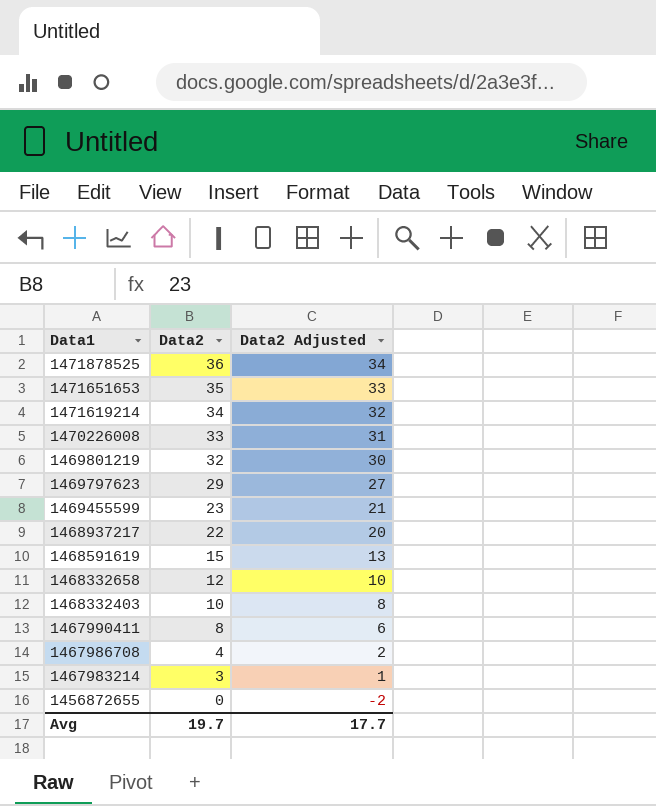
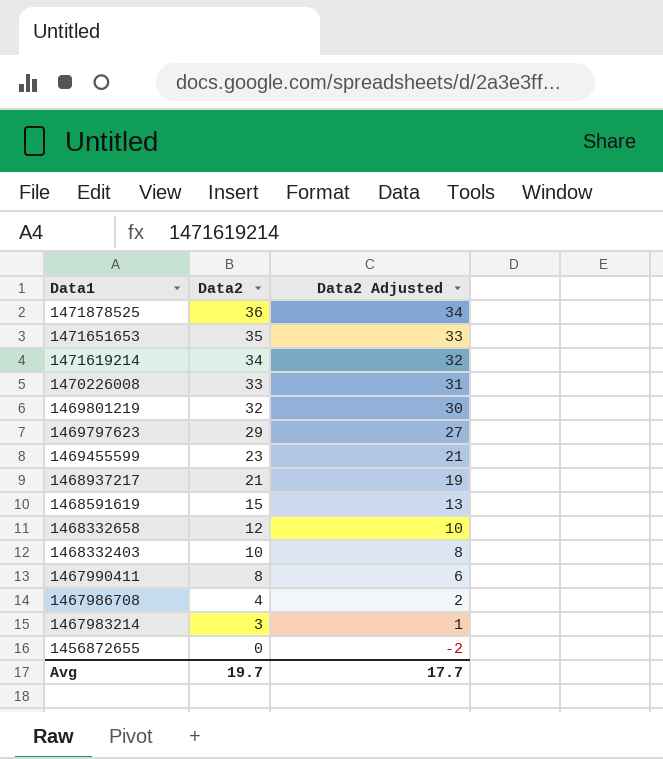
1468937217 | Data2: 22 -> 21
1468937217 | Data2 Adjusted: 20 -> 19

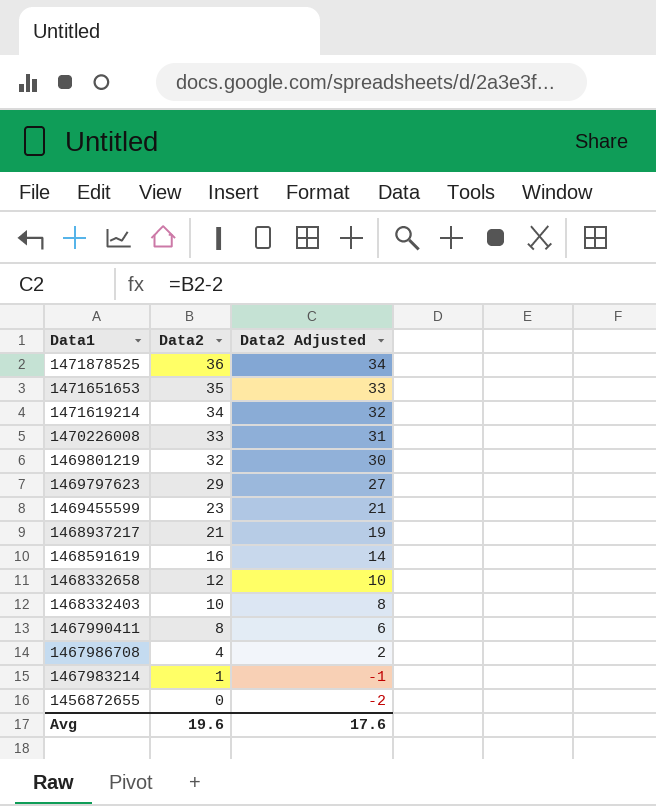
1468591619 | Data2: 15 -> 16
1468591619 | Data2 Adjusted: 13 -> 14
1467983214 | Data2: 3 -> 1
1467983214 | Data2 Adjusted: 1 -> -1
Avg | Data2: 19.7 -> 19.6
Avg | Data2 Adjusted: 17.7 -> 17.6

